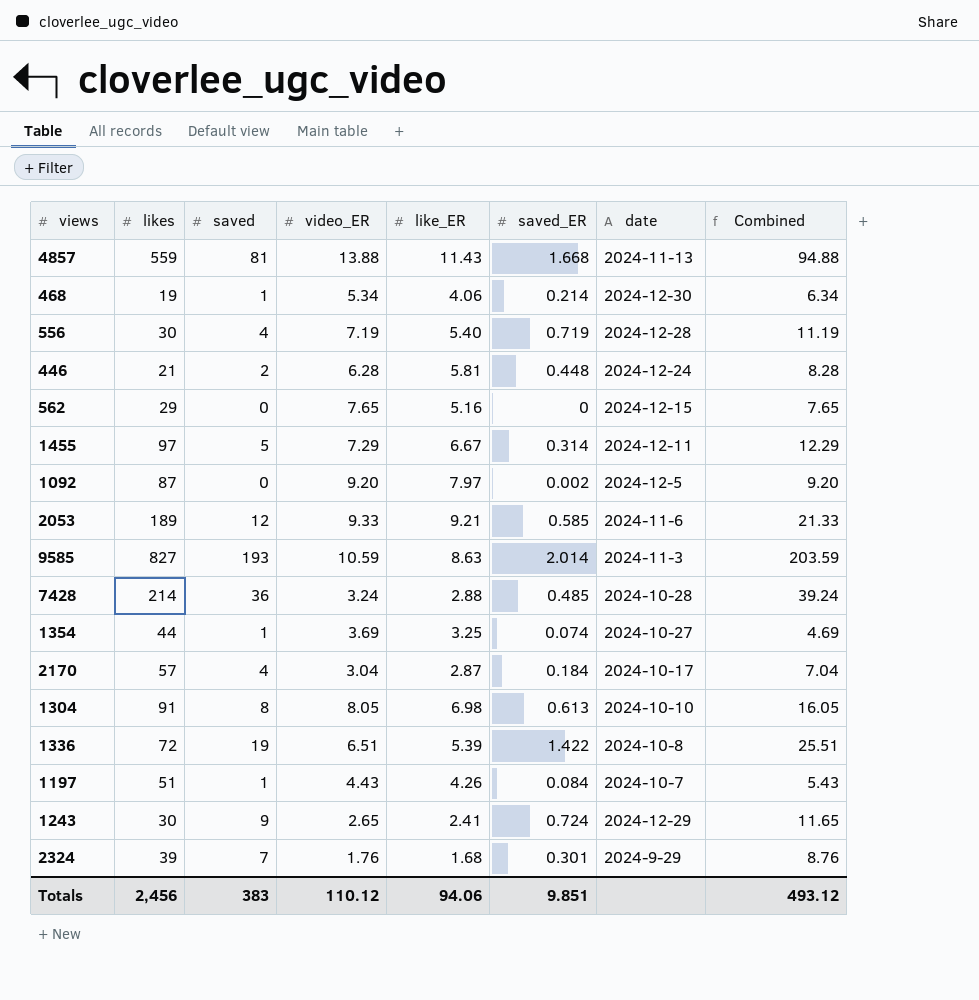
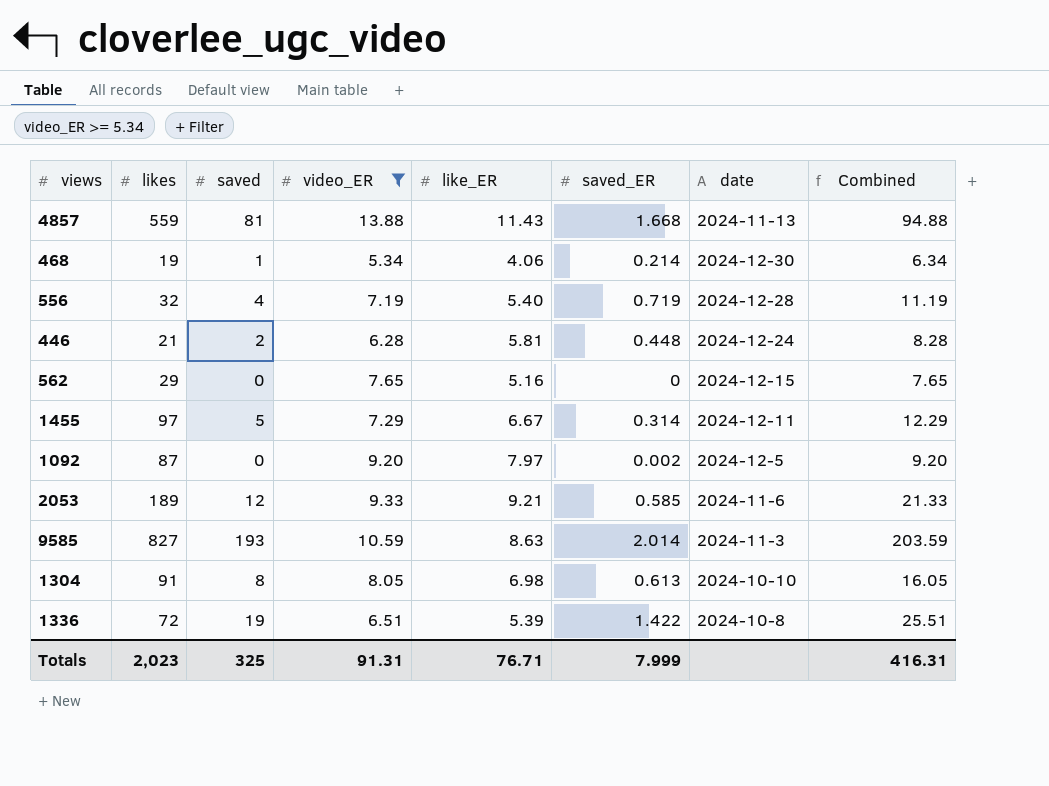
filter: none -> video_ER >= 5.34
556 | likes: 30 -> 32
Totals | likes: 2,456 -> 2,023
Totals | saved: 383 -> 325
Totals | video_ER: 110.12 -> 91.31
Totals | like_ER: 94.06 -> 76.71
Totals | saved_ER: 9.851 -> 7.999
Totals | Combined: 493.12 -> 416.31

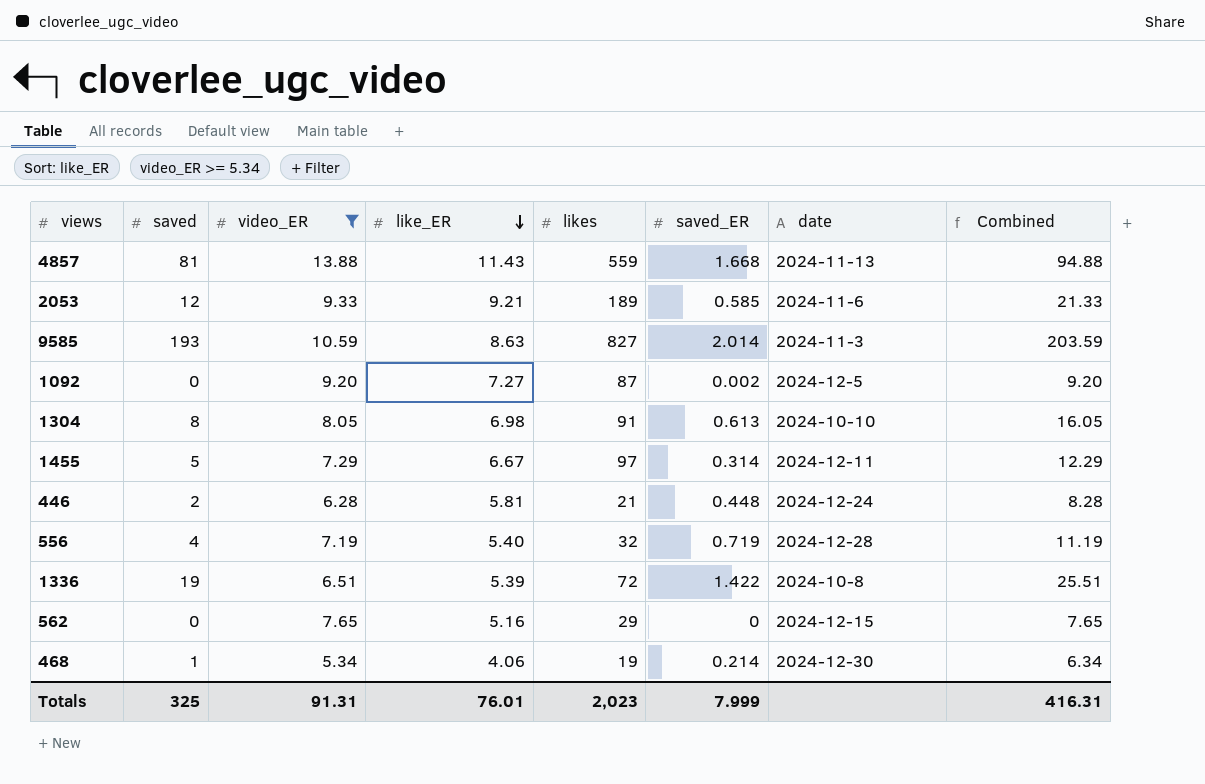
row order: none -> like_ER descending
column likes | position: 2 -> 5
1092 | like_ER: 7.97 -> 7.27
Totals | like_ER: 76.71 -> 76.01

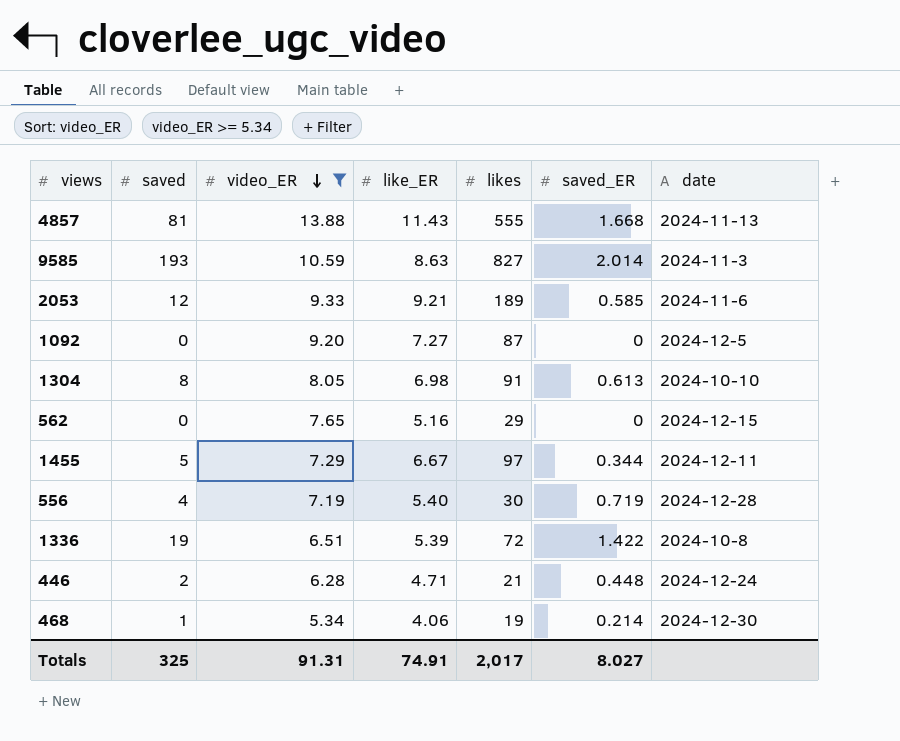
row order: like_ER descending -> video_ER descending
column Combined | formula: [saved] + [video_ER] -> none
4857 | likes: 559 -> 555
1092 | saved_ER: 0.002 -> 0
1455 | saved_ER: 0.314 -> 0.344
556 | likes: 32 -> 30
446 | like_ER: 5.81 -> 4.71
Totals | like_ER: 76.01 -> 74.91
Totals | likes: 2,023 -> 2,017
Totals | saved_ER: 7.999 -> 8.027

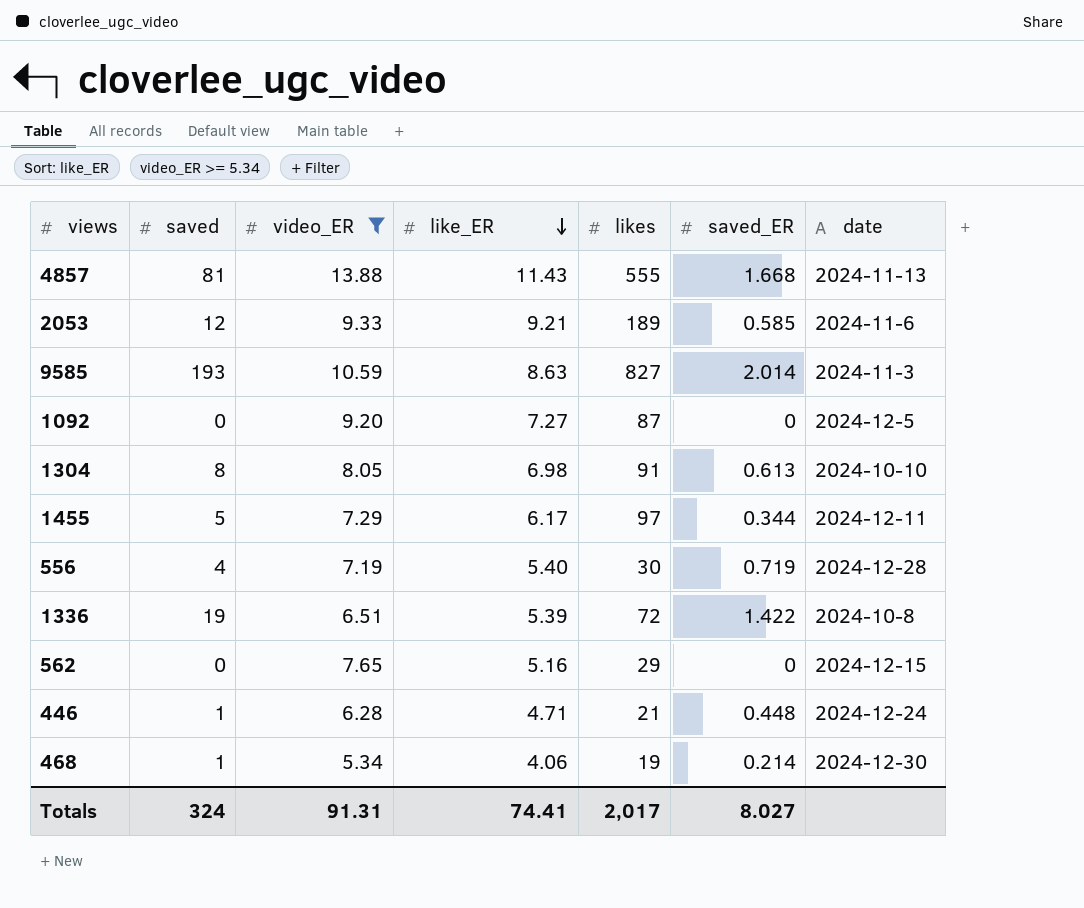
row order: video_ER descending -> like_ER descending
1455 | like_ER: 6.67 -> 6.17
446 | saved: 2 -> 1
Totals | saved: 325 -> 324
Totals | like_ER: 74.91 -> 74.41

